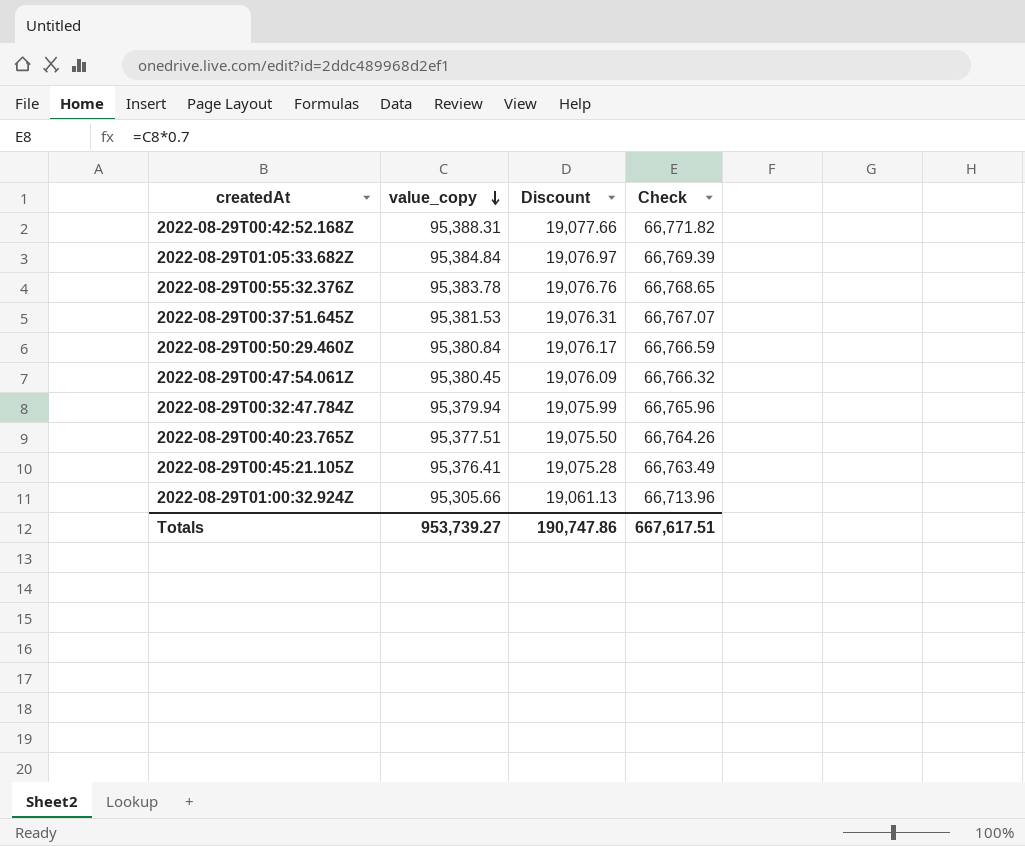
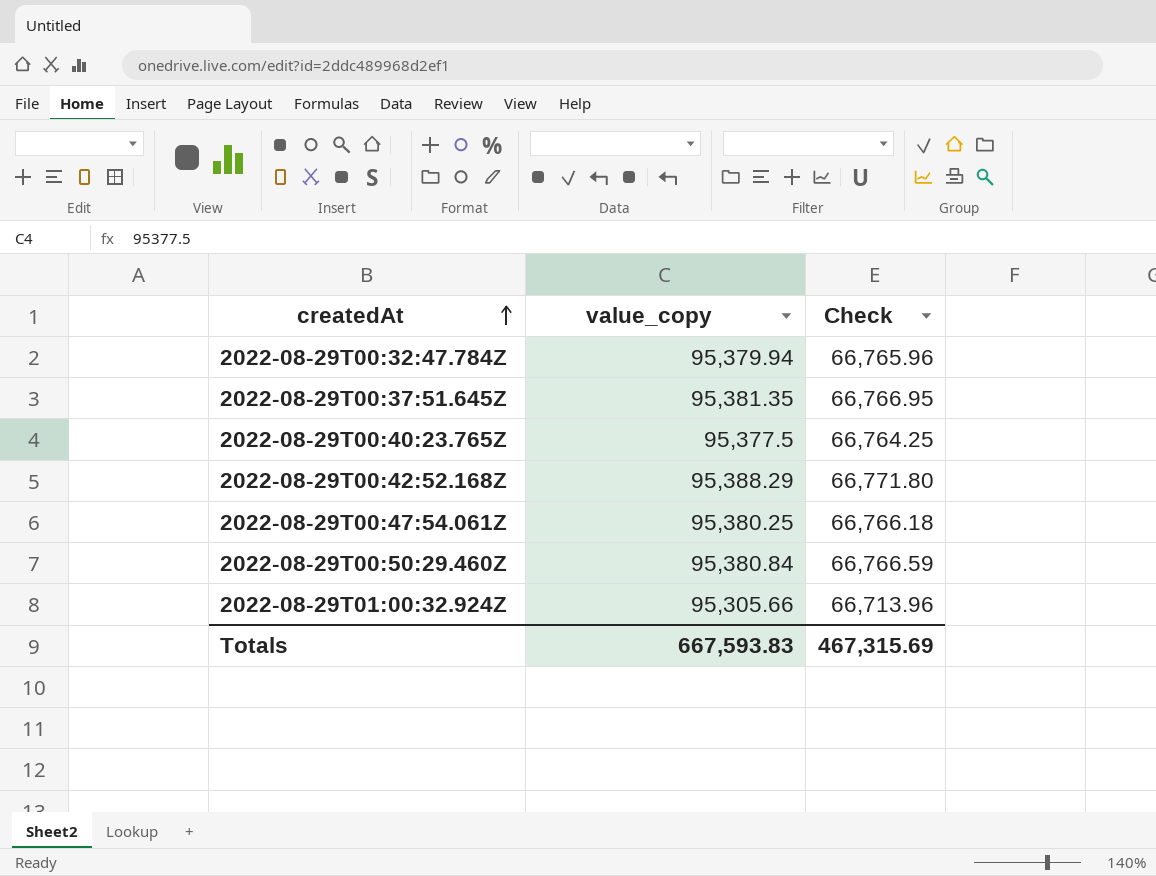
row order: value_copy descending -> createdAt ascending
column Discount | formula: [value_copy] * 0.2 -> none
row 2022-08-29T01:05:33.682Z: 95,384.84 | 19,076.97 | 66,769.39 -> none
row 2022-08-29T00:55:32.376Z: 95,383.78 | 19,076.76 | 66,768.65 -> none
row 2022-08-29T00:45:21.105Z: 95,376.41 | 19,075.28 | 66,763.49 -> none
2022-08-29T00:37:51.645Z | value_copy: 95,381.53 -> 95,381.35
2022-08-29T00:37:51.645Z | Check: 66,767.07 -> 66,766.95
2022-08-29T00:40:23.765Z | value_copy: 95,377.51 -> 95,377.5
2022-08-29T00:40:23.765Z | Check: 66,764.26 -> 66,764.25
2022-08-29T00:42:52.168Z | value_copy: 95,388.31 -> 95,388.29
2022-08-29T00:42:52.168Z | Check: 66,771.82 -> 66,771.80
2022-08-29T00:47:54.061Z | value_copy: 95,380.45 -> 95,380.25
2022-08-29T00:47:54.061Z | Check: 66,766.32 -> 66,766.18
Totals | value_copy: 953,739.27 -> 667,593.83
Totals | Check: 667,617.51 -> 467,315.69

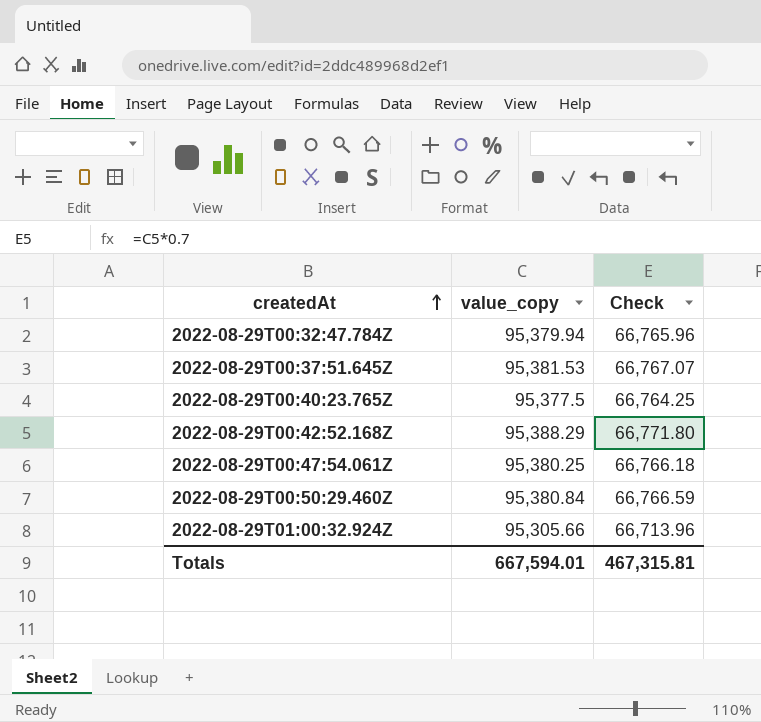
2022-08-29T00:37:51.645Z | value_copy: 95,381.35 -> 95,381.53
2022-08-29T00:37:51.645Z | Check: 66,766.95 -> 66,767.07
Totals | value_copy: 667,593.83 -> 667,594.01
Totals | Check: 467,315.69 -> 467,315.81

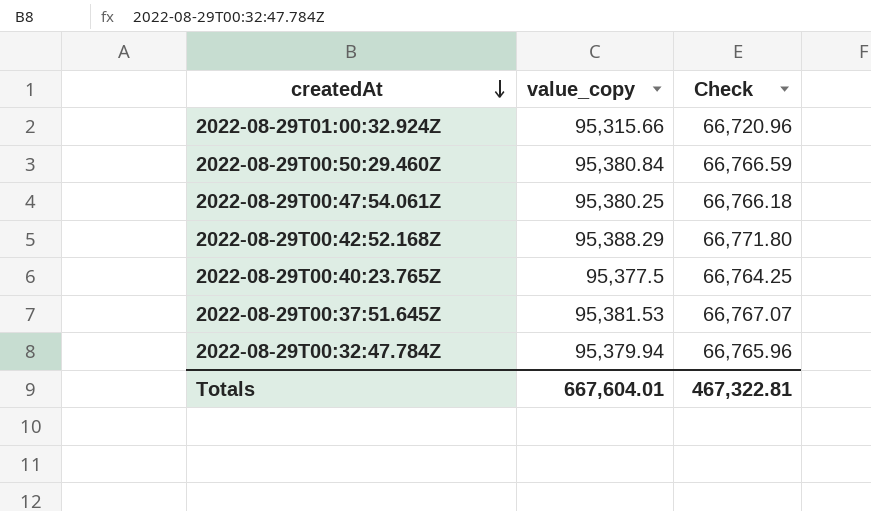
row order: createdAt ascending -> createdAt descending
2022-08-29T01:00:32.924Z | value_copy: 95,305.66 -> 95,315.66
2022-08-29T01:00:32.924Z | Check: 66,713.96 -> 66,720.96
Totals | value_copy: 667,594.01 -> 667,604.01
Totals | Check: 467,315.81 -> 467,322.81

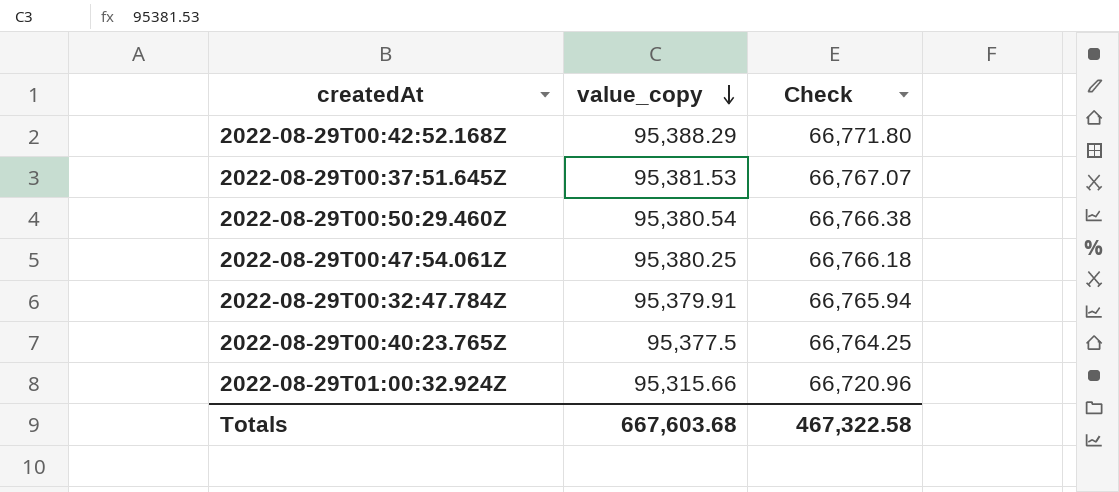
row order: createdAt descending -> value_copy descending
2022-08-29T00:50:29.460Z | value_copy: 95,380.84 -> 95,380.54
2022-08-29T00:50:29.460Z | Check: 66,766.59 -> 66,766.38
2022-08-29T00:32:47.784Z | value_copy: 95,379.94 -> 95,379.91
2022-08-29T00:32:47.784Z | Check: 66,765.96 -> 66,765.94
Totals | value_copy: 667,604.01 -> 667,603.68
Totals | Check: 467,322.81 -> 467,322.58

